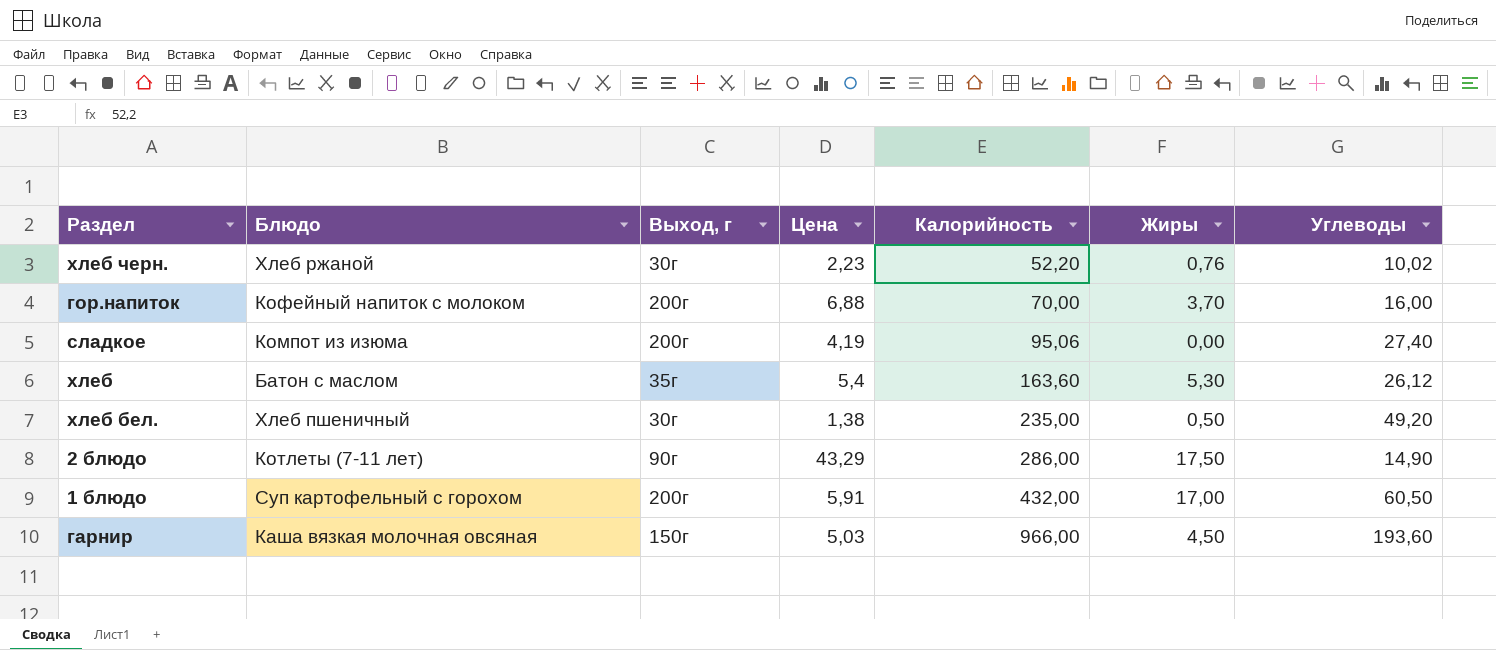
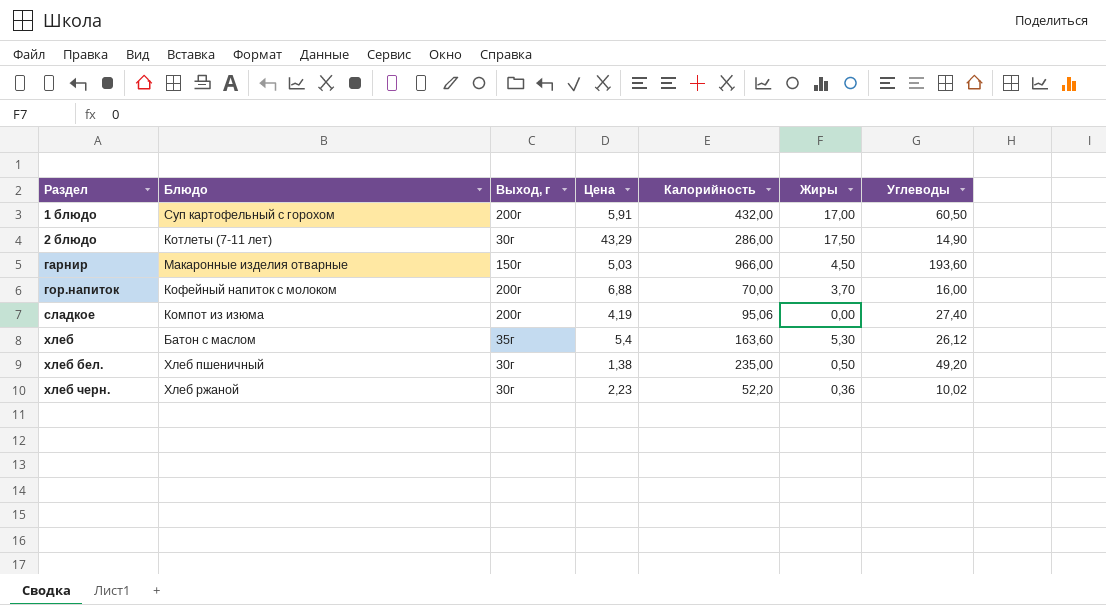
row order: Калорийность ascending -> Раздел ascending
2 блюдо | Выход, г: 90г -> 30г
гарнир | Блюдо: Каша вязкая молочная овсяная -> Макаронные изделия отварные
хлеб черн. | Жиры: 0,76 -> 0,36

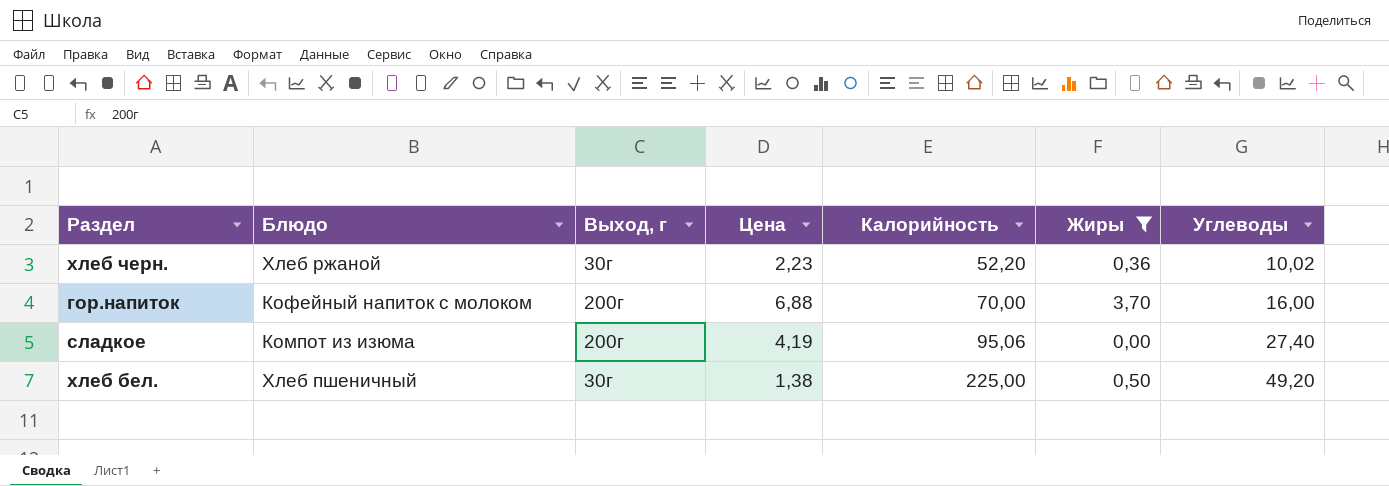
filter: none -> Жиры <= 3,70
row order: Раздел ascending -> Калорийность ascending
хлеб бел. | Калорийность: 235,00 -> 225,00

